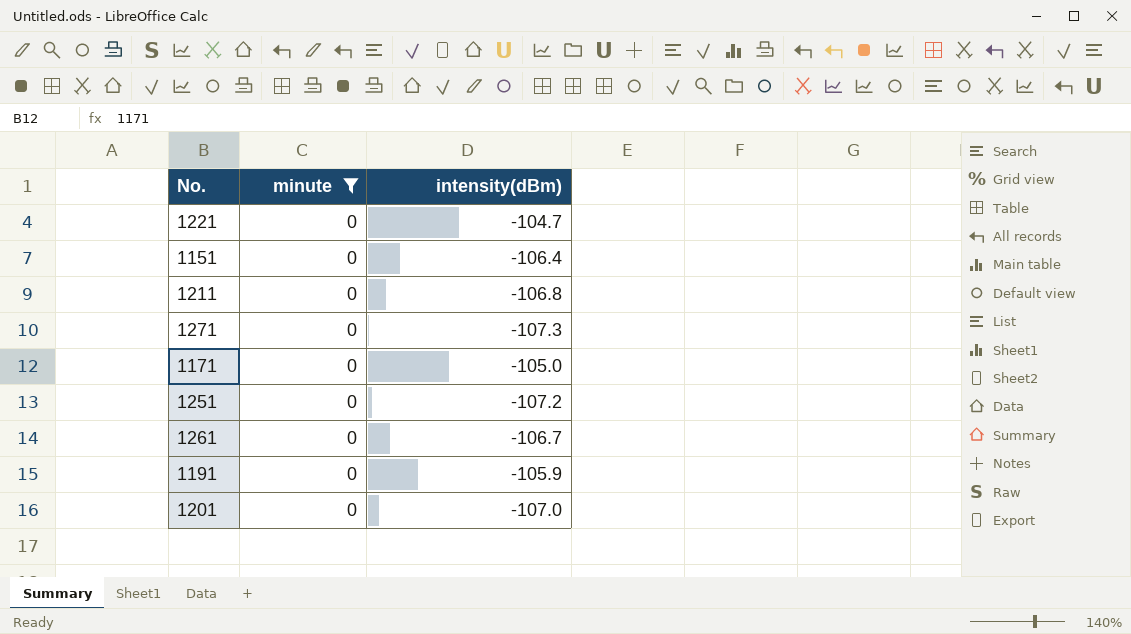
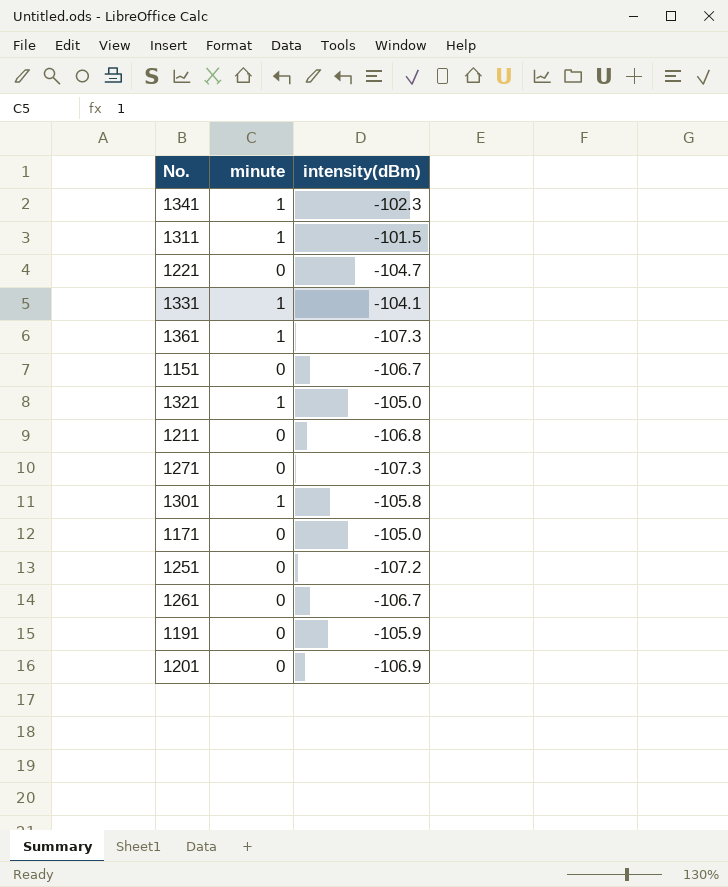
filter: minute = 0 -> none
1151 | intensity(dBm): -106.4 -> -106.7
1201 | intensity(dBm): -107.0 -> -106.9

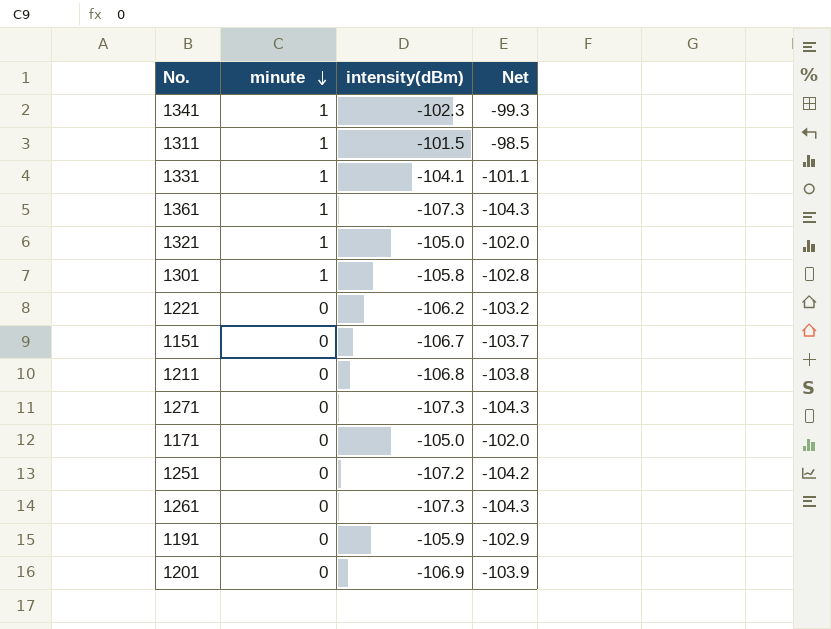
row order: none -> minute descending
column Net | formula: none -> [intensity(dBm)] + 3
1221 | intensity(dBm): -104.7 -> -106.2
1261 | intensity(dBm): -106.7 -> -107.3

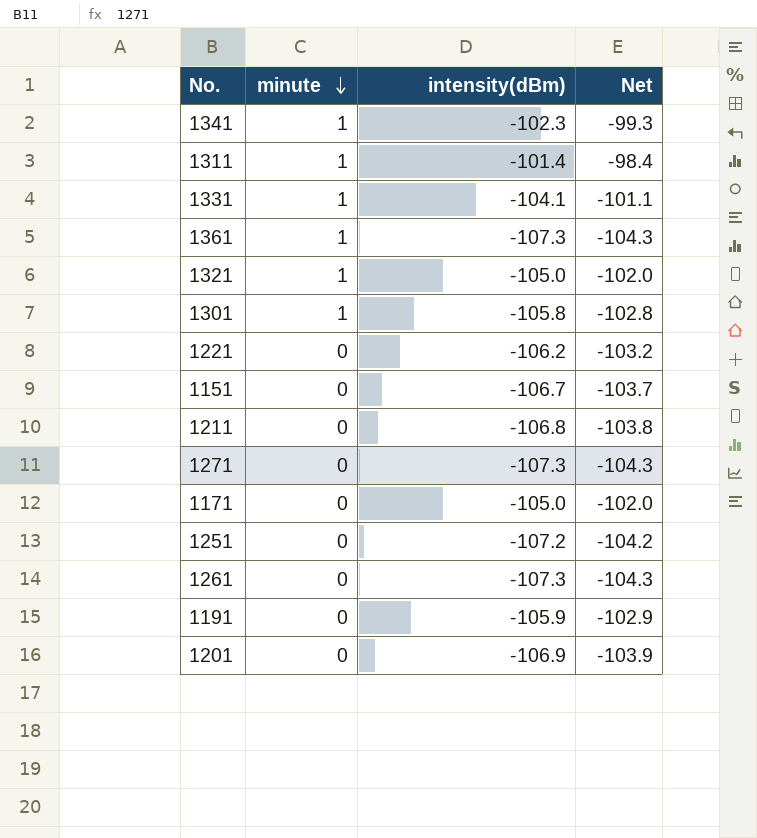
1311 | intensity(dBm): -101.5 -> -101.4
1311 | Net: -98.5 -> -98.4

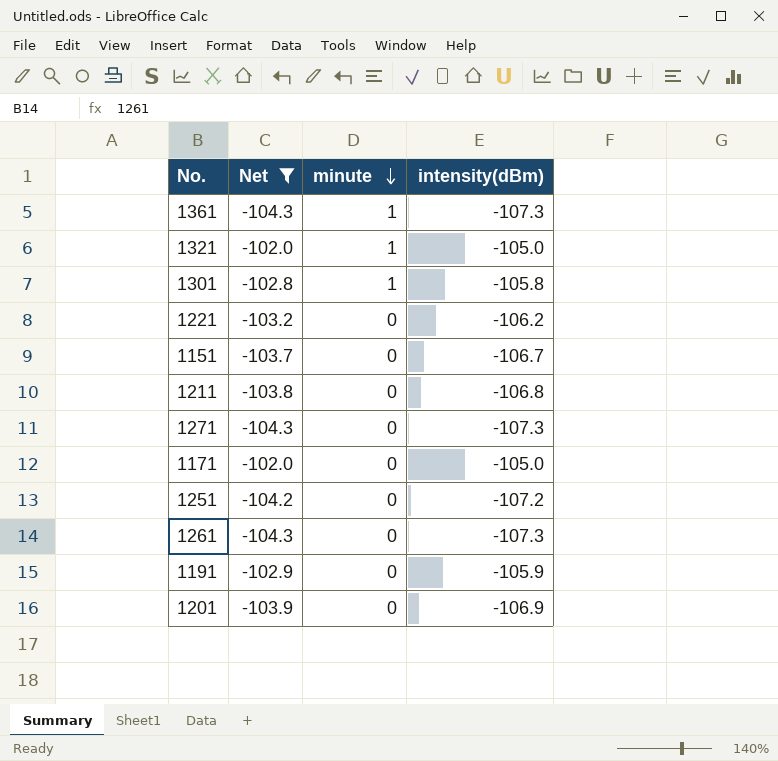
filter: none -> Net <= -102.0
column Net | position: 4 -> 2

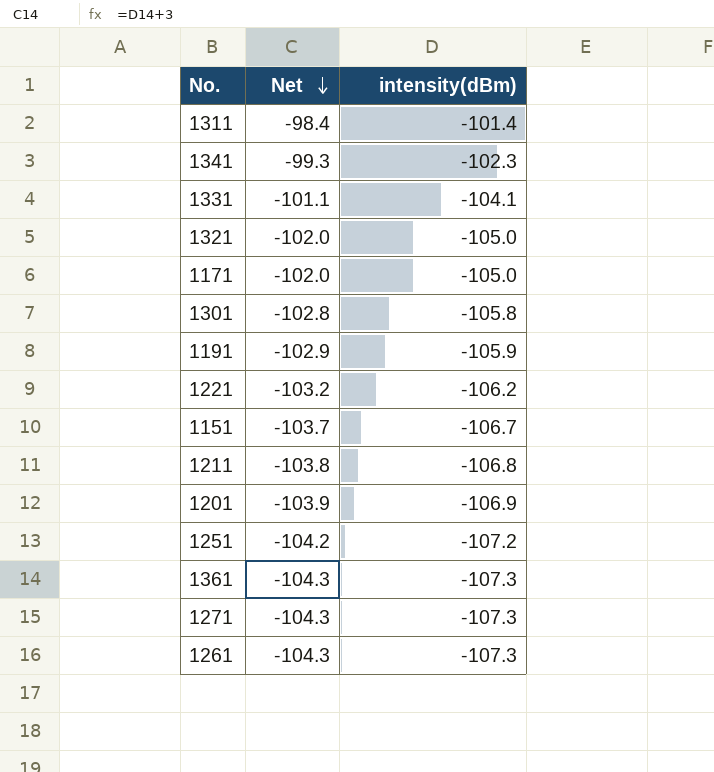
filter: Net <= -102.0 -> none
row order: minute descending -> Net descending
column minute | position: 3 -> none

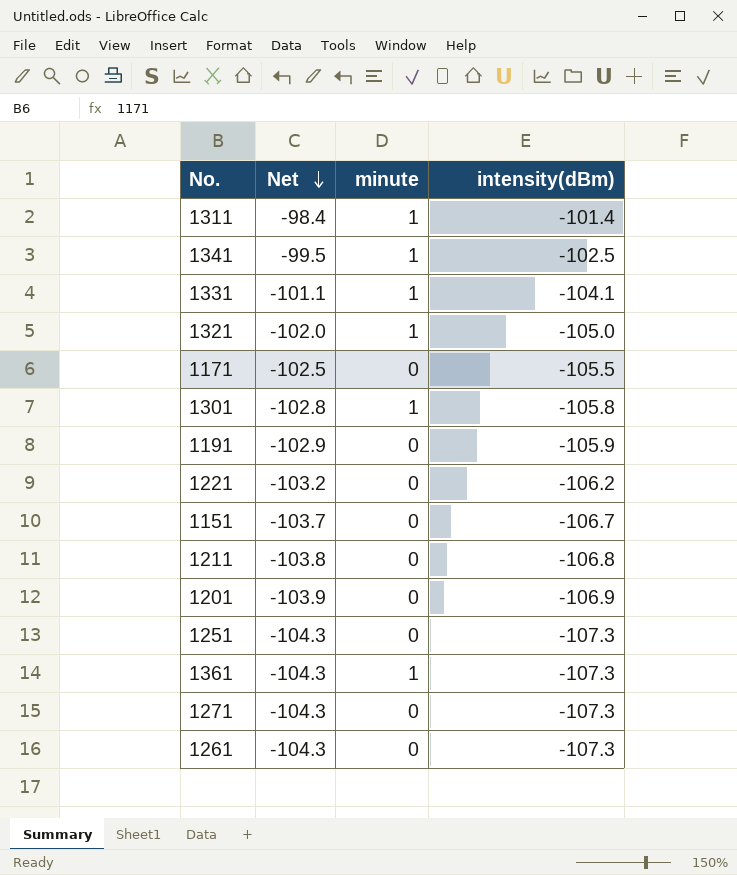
column minute | position: none -> 3
1341 | Net: -99.3 -> -99.5
1341 | intensity(dBm): -102.3 -> -102.5
1171 | Net: -102.0 -> -102.5
1171 | intensity(dBm): -105.0 -> -105.5
1251 | Net: -104.2 -> -104.3
1251 | intensity(dBm): -107.2 -> -107.3

